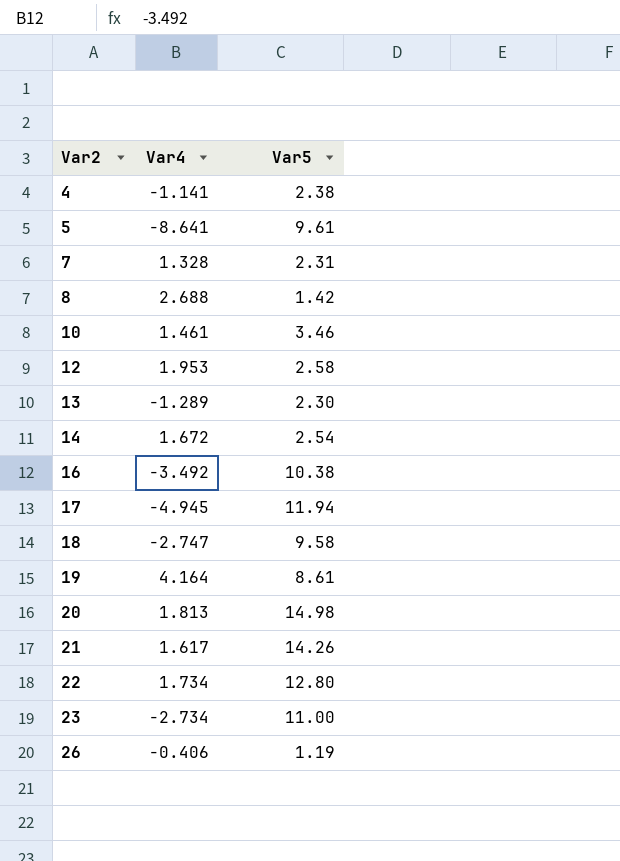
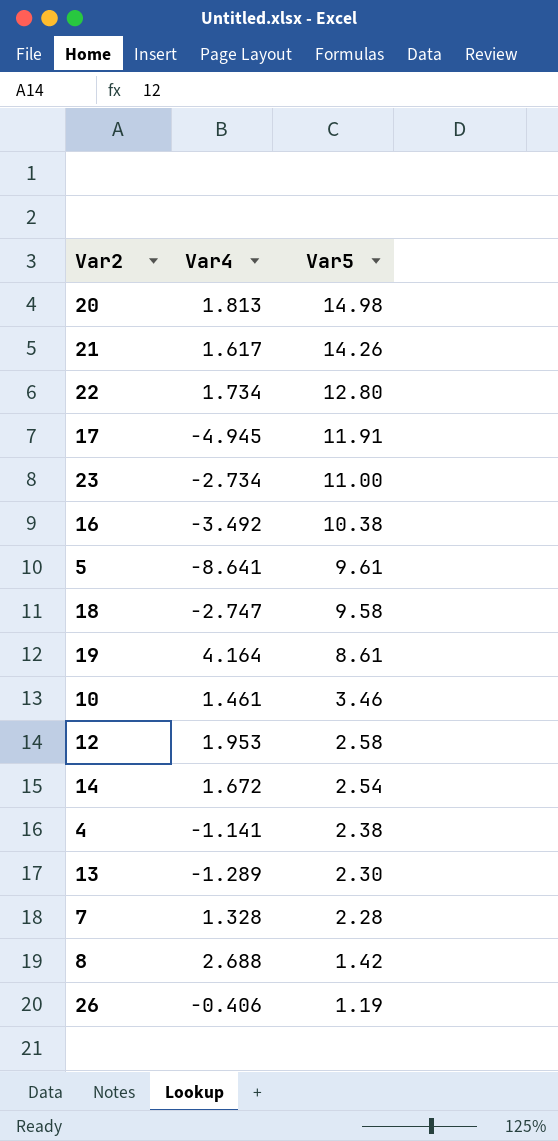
row order: Var2 ascending -> Var5 descending
17 | Var5: 11.94 -> 11.91
7 | Var5: 2.31 -> 2.28

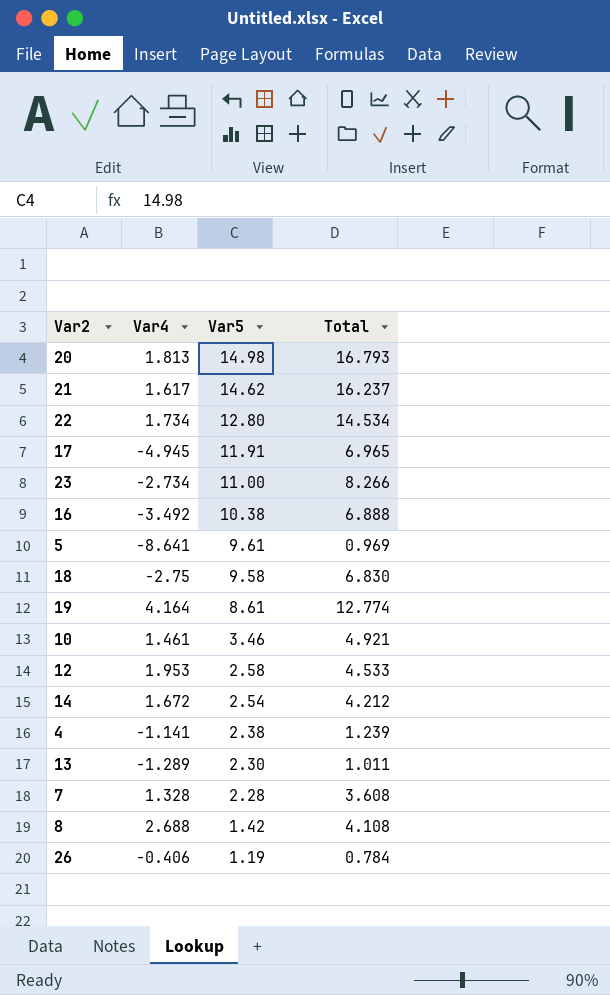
column Total | formula: none -> [Var4] + [Var5]
21 | Var5: 14.26 -> 14.62
18 | Var4: -2.747 -> -2.75

